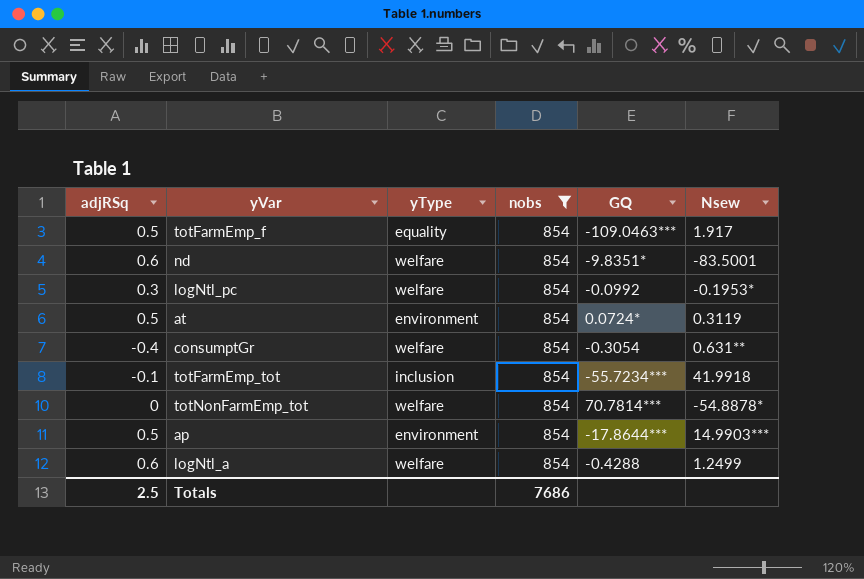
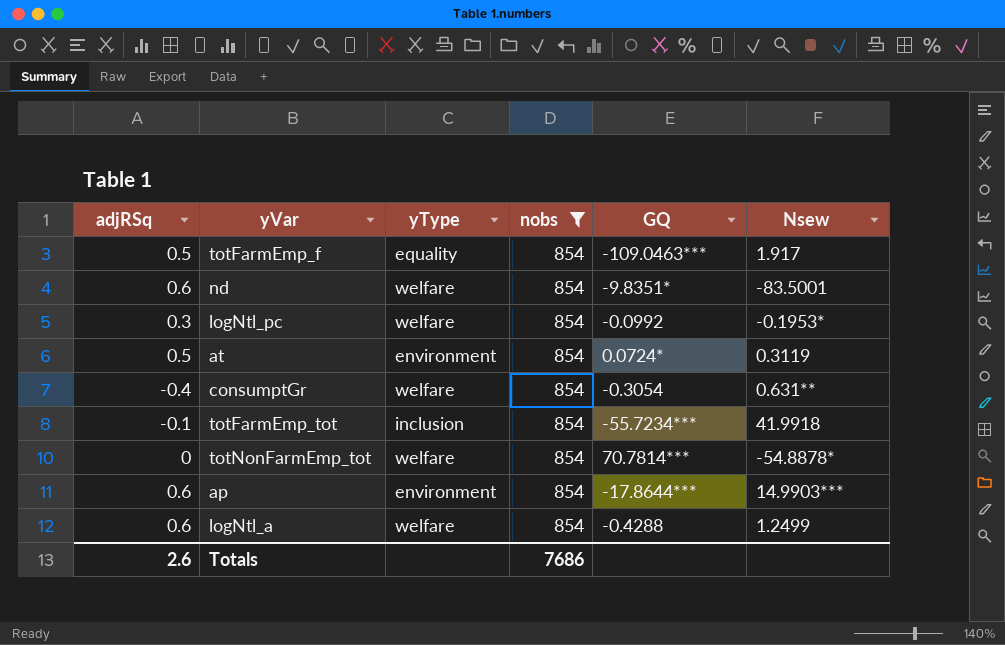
ap | adjRSq: 0.5 -> 0.6
Totals | adjRSq: 2.5 -> 2.6

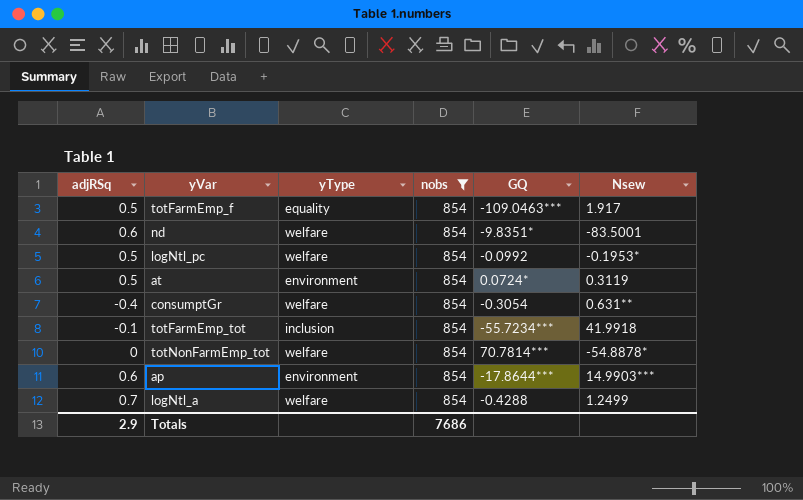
logNtl_pc | adjRSq: 0.3 -> 0.5
logNtl_a | adjRSq: 0.6 -> 0.7
Totals | adjRSq: 2.6 -> 2.9

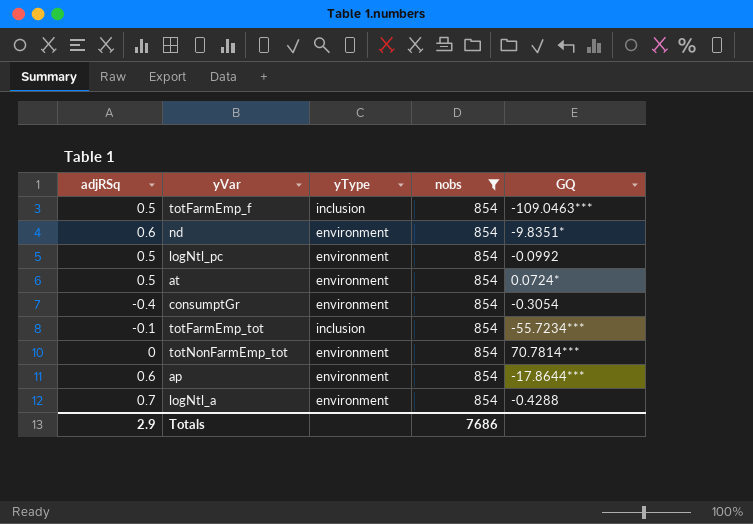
column Nsew | position: 6 -> none
totFarmEmp_f | yType: equality -> inclusion
nd | yType: welfare -> environment
logNtl_pc | yType: welfare -> environment
consumptGr | yType: welfare -> environment
totNonFarmEmp_tot | yType: welfare -> environment
logNtl_a | yType: welfare -> environment

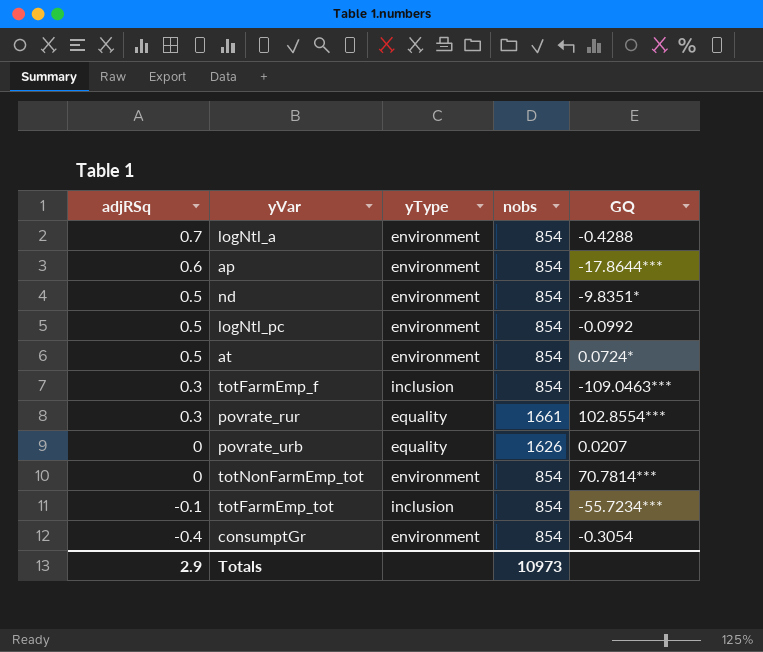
filter: nobs = 854 -> none
row order: none -> adjRSq descending
nd | adjRSq: 0.6 -> 0.5
totFarmEmp_f | adjRSq: 0.5 -> 0.3
Totals | nobs: 7686 -> 10973

